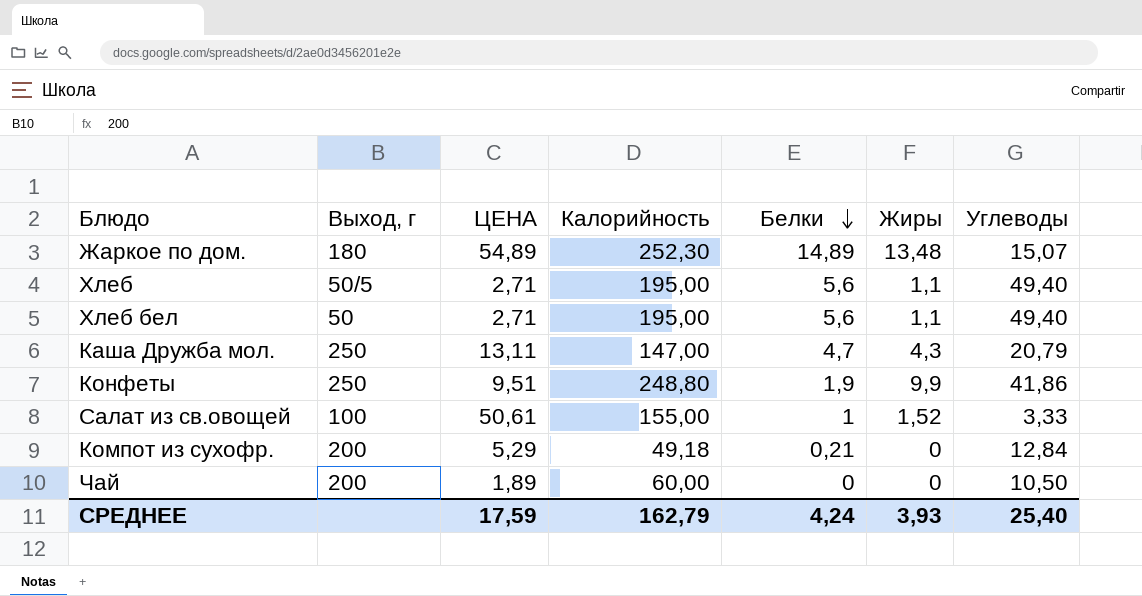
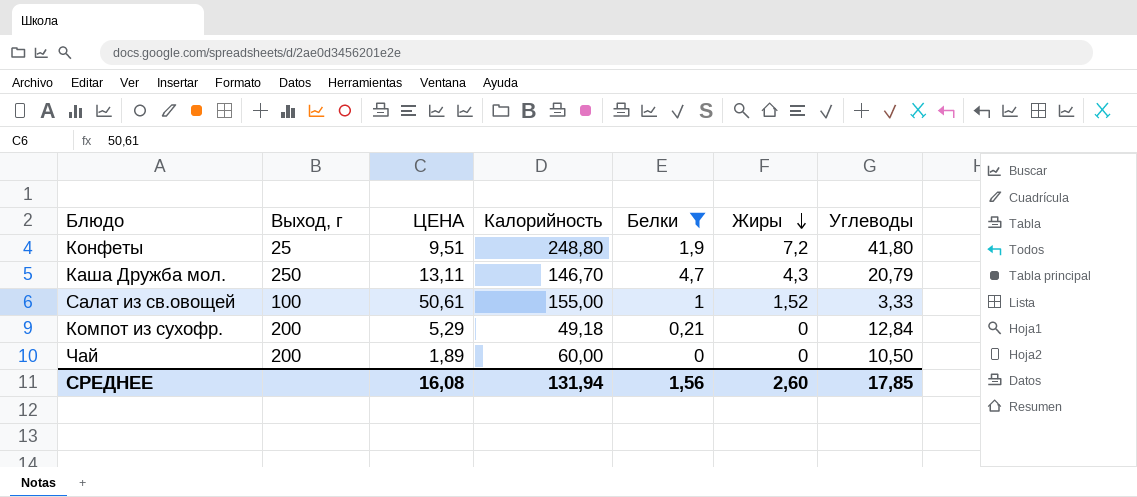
filter: none -> Белки <= 4,7
row order: Белки descending -> Жиры descending
Конфеты | Выход, г: 250 -> 25
Конфеты | Жиры: 9,9 -> 7,2
Конфеты | Углеводы: 41,86 -> 41,80
Каша Дружба мол. | Калорийность: 147,00 -> 146,70
СРЕДНЕЕ | ЦЕНА: 17,59 -> 16,08
СРЕДНЕЕ | Калорийность: 162,79 -> 131,94
СРЕДНЕЕ | Белки: 4,24 -> 1,56
СРЕДНЕЕ | Жиры: 3,93 -> 2,60
СРЕДНЕЕ | Углеводы: 25,40 -> 17,85

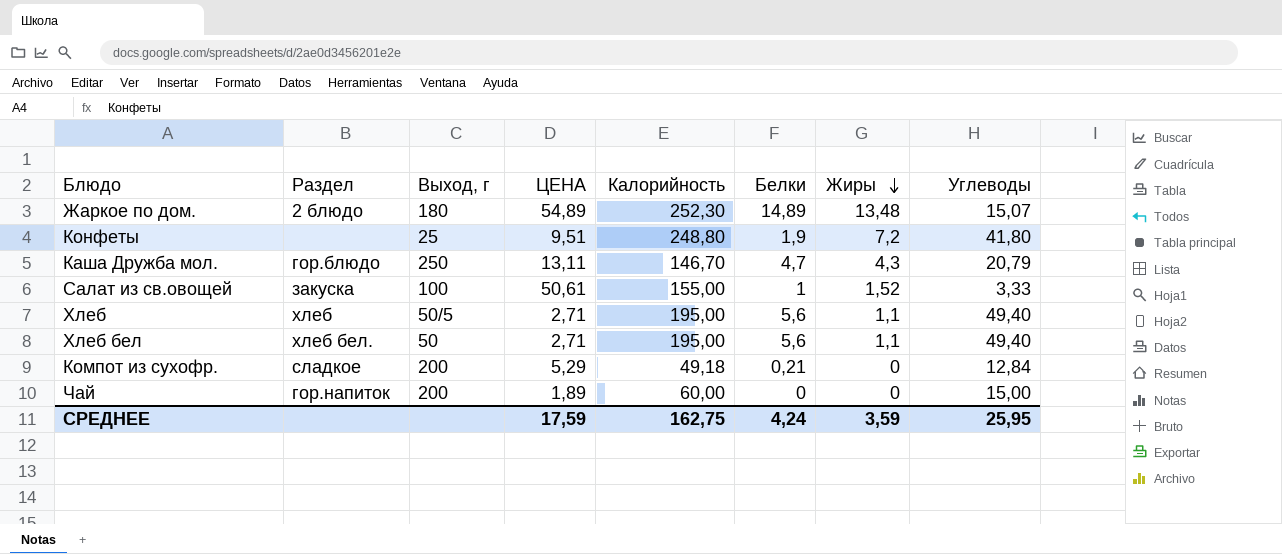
filter: Белки <= 4,7 -> none
column Раздел | position: none -> 2
Чай | Углеводы: 10,50 -> 15,00
СРЕДНЕЕ | ЦЕНА: 16,08 -> 17,59
СРЕДНЕЕ | Калорийность: 131,94 -> 162,75
СРЕДНЕЕ | Белки: 1,56 -> 4,24
СРЕДНЕЕ | Жиры: 2,60 -> 3,59
СРЕДНЕЕ | Углеводы: 17,85 -> 25,95

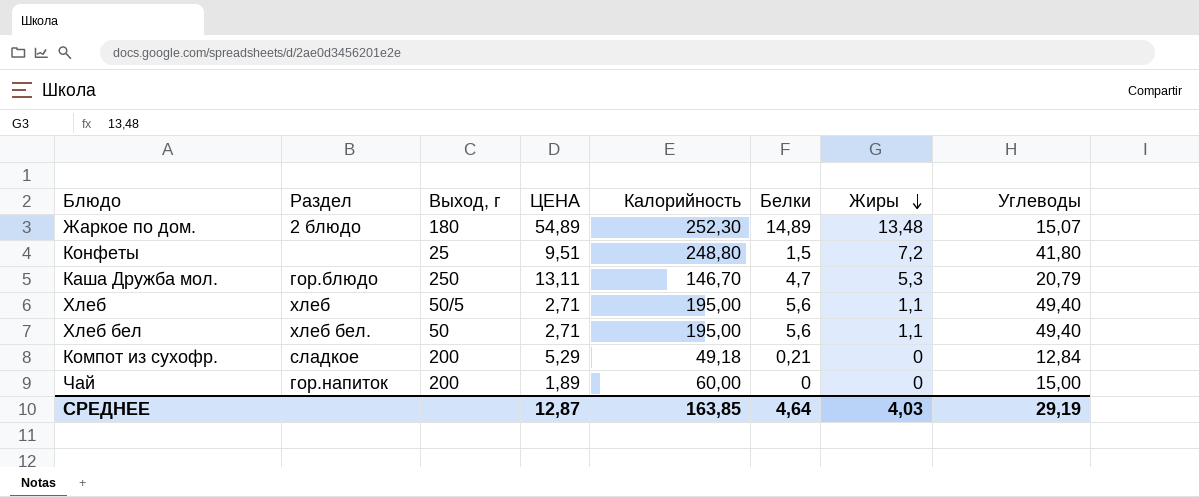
row Салат из св.овощей: закуска | 100 | 50,61 | 155,00 | 1 | 1,52 | 3,33 -> none
Конфеты | Белки: 1,9 -> 1,5
Каша Дружба мол. | Жиры: 4,3 -> 5,3
СРЕДНЕЕ | ЦЕНА: 17,59 -> 12,87
СРЕДНЕЕ | Калорийность: 162,75 -> 163,85
СРЕДНЕЕ | Белки: 4,24 -> 4,64
СРЕДНЕЕ | Жиры: 3,59 -> 4,03
СРЕДНЕЕ | Углеводы: 25,95 -> 29,19

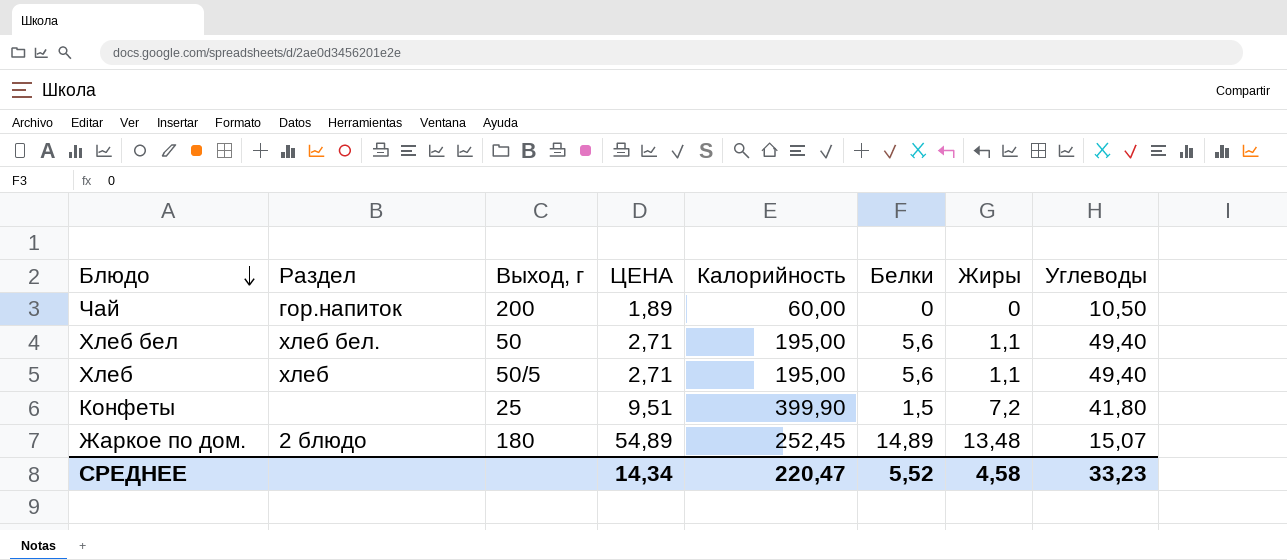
row order: Жиры descending -> Блюдо descending
row Каша Дружба мол.: гор.блюдо | 250 | 13,11 | 146,70 | 4,7 | 5,3 | 20,79 -> none
row Компот из сухофр.: сладкое | 200 | 5,29 | 49,18 | 0,21 | 0 | 12,84 -> none
Чай | Углеводы: 15,00 -> 10,50
Конфеты | Калорийность: 248,80 -> 399,90
Жаркое по дом. | Калорийность: 252,30 -> 252,45
СРЕДНЕЕ | ЦЕНА: 12,87 -> 14,34
СРЕДНЕЕ | Калорийность: 163,85 -> 220,47
СРЕДНЕЕ | Белки: 4,64 -> 5,52
СРЕДНЕЕ | Жиры: 4,03 -> 4,58
СРЕДНЕЕ | Углеводы: 29,19 -> 33,23

